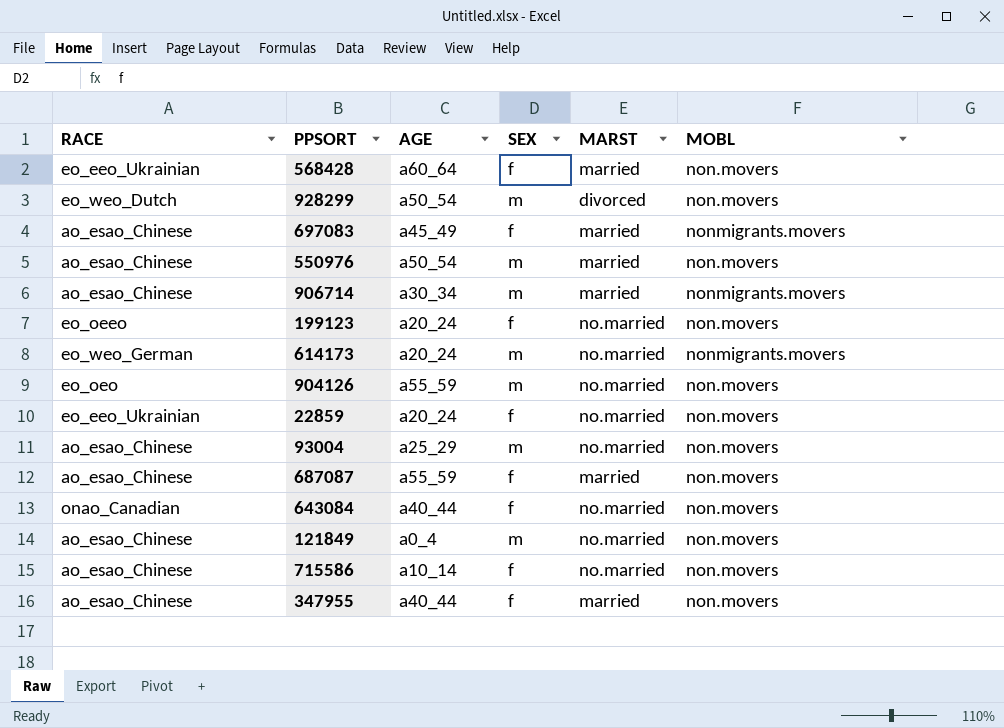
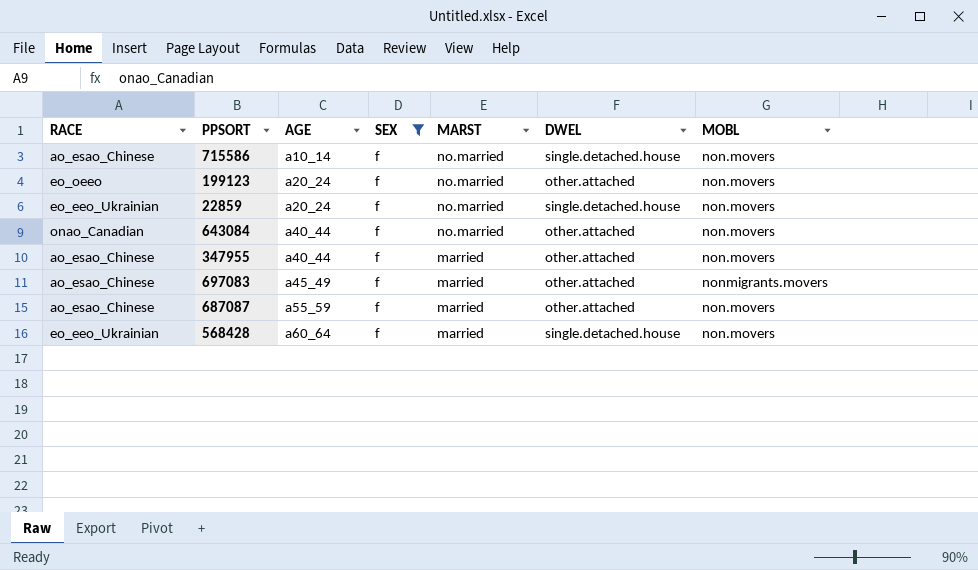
filter: none -> SEX = f
row order: none -> AGE ascending
column DWEL | position: none -> 6

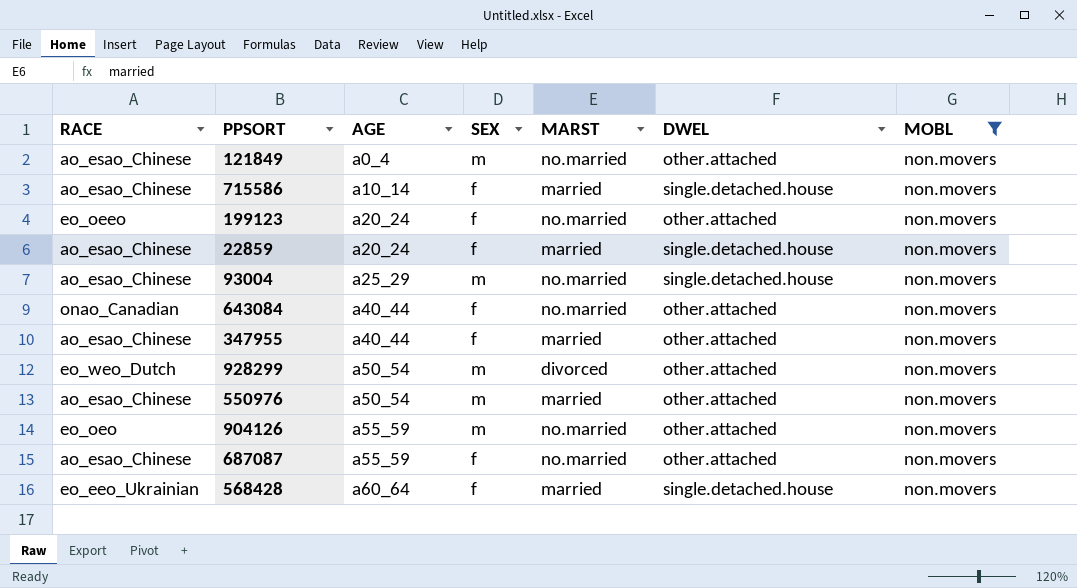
filter: SEX = f -> MOBL = non.movers
715586 | MARST: no.married -> married
22859 | RACE: eo_eeo_Ukrainian -> ao_esao_Chinese
22859 | MARST: no.married -> married
687087 | MARST: married -> no.married

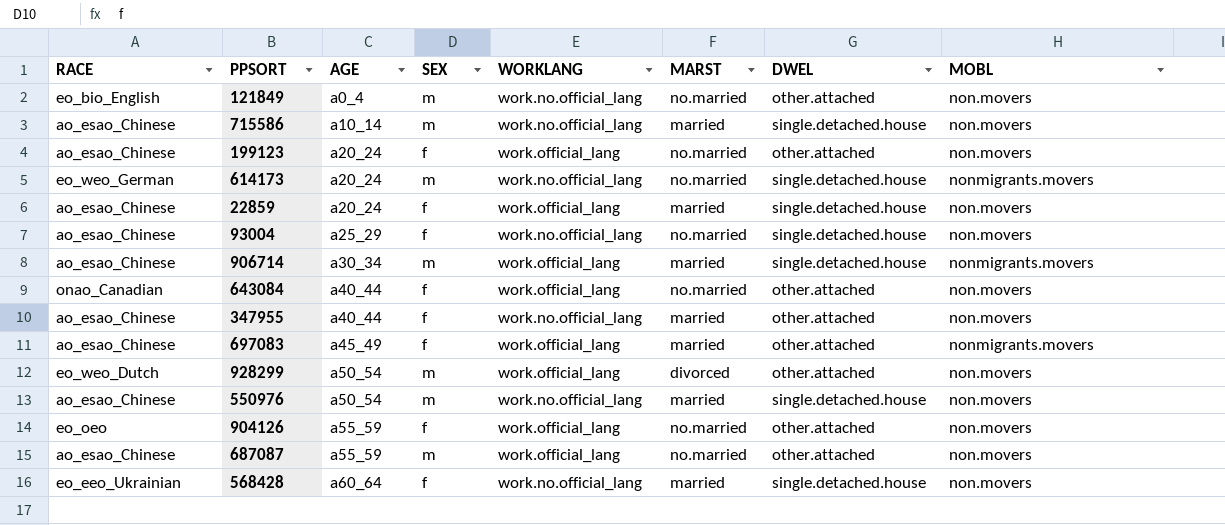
filter: MOBL = non.movers -> none
column WORKLANG | position: none -> 5
121849 | RACE: ao_esao_Chinese -> eo_bio_English
715586 | SEX: f -> m
199123 | RACE: eo_oeeo -> ao_esao_Chinese
93004 | SEX: m -> f
550976 | DWEL: other.attached -> single.detached.house
904126 | SEX: m -> f
687087 | SEX: f -> m

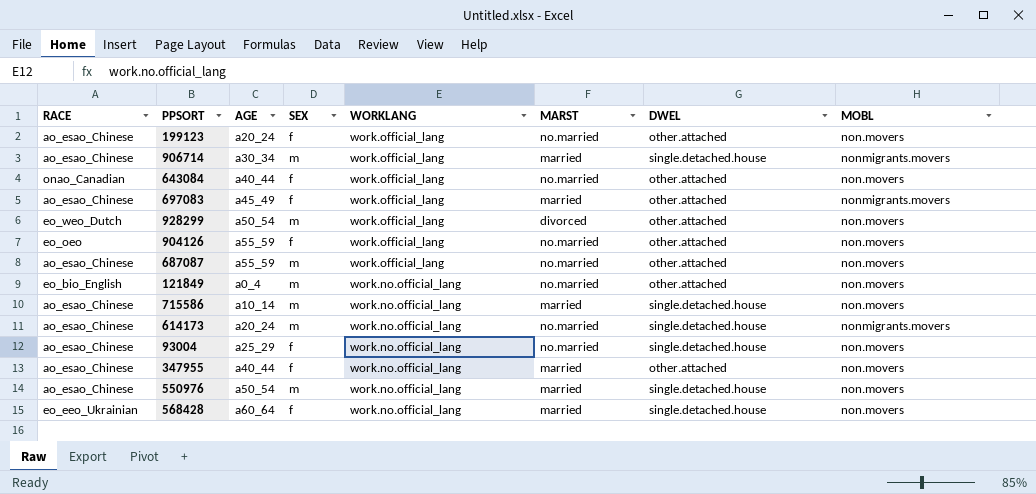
row order: AGE ascending -> WORKLANG descending
row 22859: ao_esao_Chinese | a20_24 | f | work.official_lang | married | single.detached.house | non.movers -> none
614173 | RACE: eo_weo_German -> ao_esao_Chinese

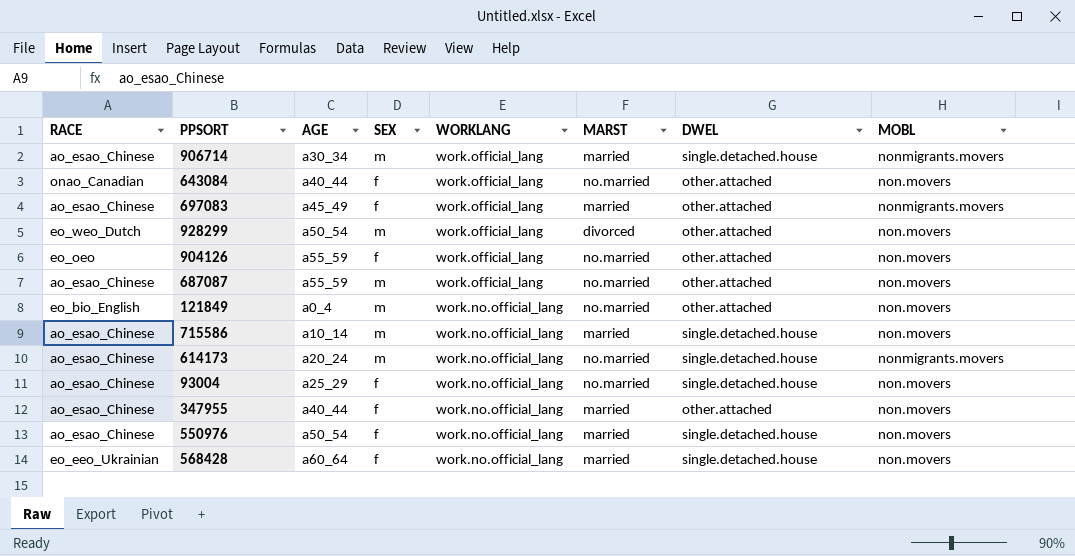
row 199123: ao_esao_Chinese | a20_24 | f | work.official_lang | no.married | other.attached | non.movers -> none
550976 | SEX: m -> f

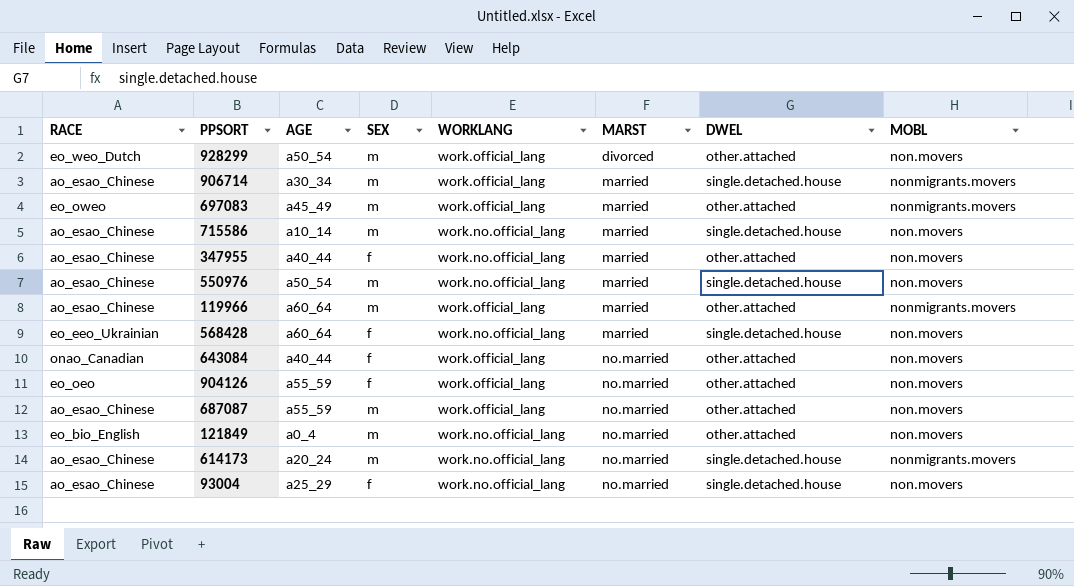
row order: WORKLANG descending -> MARST ascending
697083 | RACE: ao_esao_Chinese -> eo_oweo
697083 | SEX: f -> m
550976 | SEX: f -> m
row 119966: none -> ao_esao_Chinese | a60_64 | m | work.official_lang | married | other.attached | nonmigrants.movers

